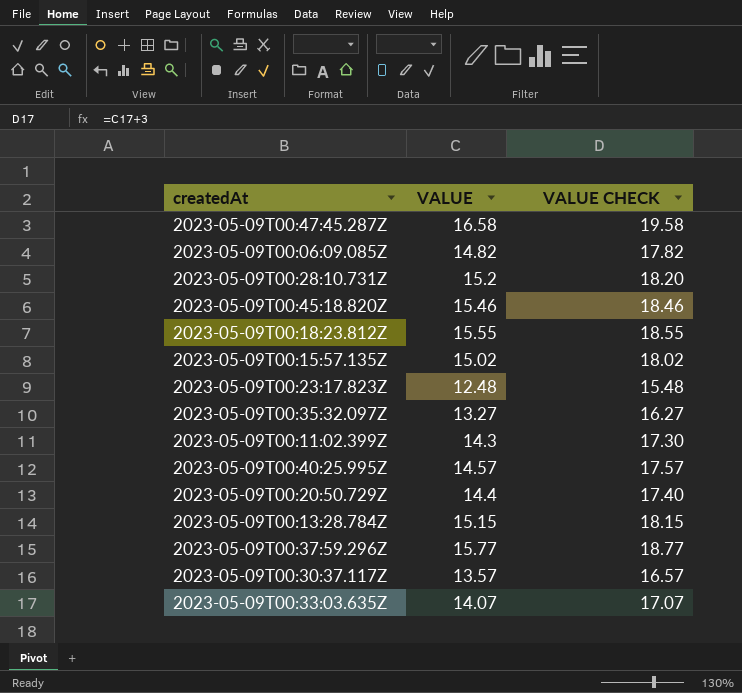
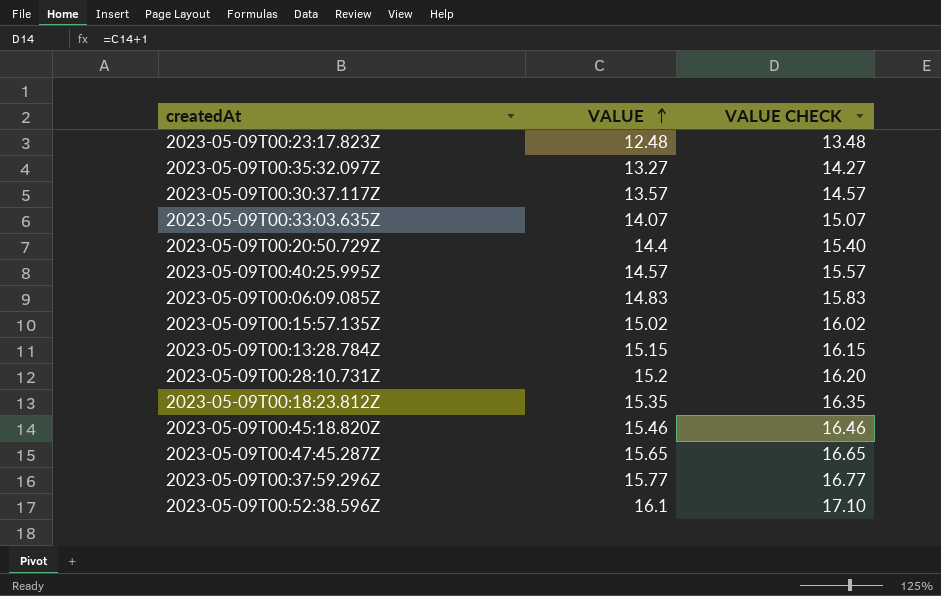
row order: none -> VALUE ascending
column VALUE CHECK | formula: [VALUE] + 3 -> [VALUE] + 1
row 2023-05-09T00:11:02.399Z: 14.3 | 17.30 -> none
2023-05-09T00:06:09.085Z | VALUE: 14.82 -> 14.83
2023-05-09T00:18:23.812Z | VALUE: 15.55 -> 15.35
2023-05-09T00:47:45.287Z | VALUE: 16.58 -> 15.65
row 2023-05-09T00:52:38.596Z: none -> 16.1 | 17.10

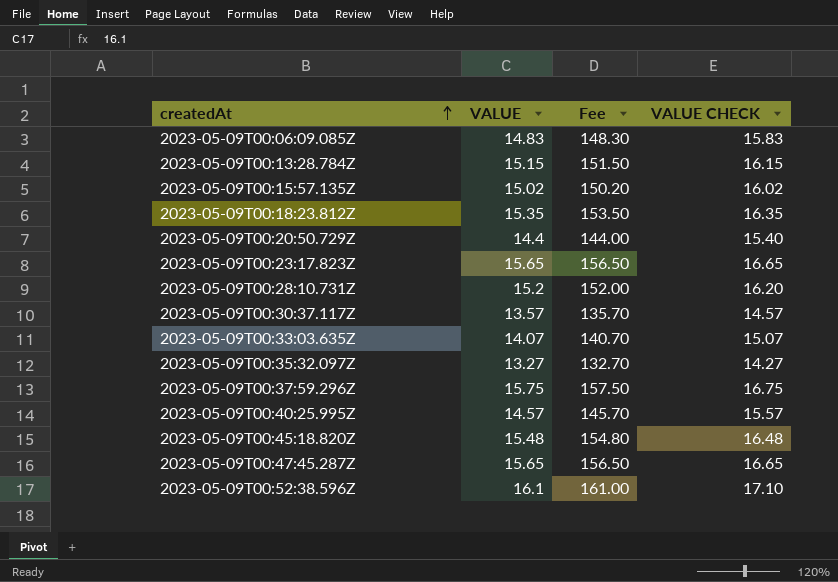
row order: VALUE ascending -> createdAt ascending
column Fee | formula: none -> [VALUE] * 10
2023-05-09T00:23:17.823Z | VALUE: 12.48 -> 15.65
2023-05-09T00:23:17.823Z | VALUE CHECK: 13.48 -> 16.65
2023-05-09T00:37:59.296Z | VALUE: 15.77 -> 15.75
2023-05-09T00:37:59.296Z | VALUE CHECK: 16.77 -> 16.75
2023-05-09T00:45:18.820Z | VALUE: 15.46 -> 15.48
2023-05-09T00:45:18.820Z | VALUE CHECK: 16.46 -> 16.48

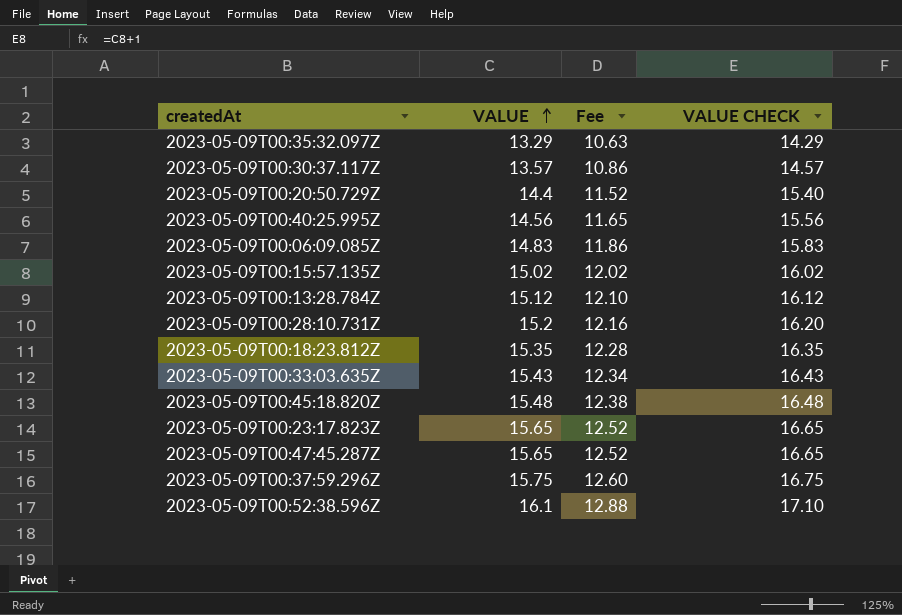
row order: createdAt ascending -> VALUE ascending
column Fee | formula: [VALUE] * 10 -> [VALUE] * 0.8
2023-05-09T00:35:32.097Z | VALUE: 13.27 -> 13.29
2023-05-09T00:35:32.097Z | VALUE CHECK: 14.27 -> 14.29
2023-05-09T00:40:25.995Z | VALUE: 14.57 -> 14.56
2023-05-09T00:40:25.995Z | VALUE CHECK: 15.57 -> 15.56
2023-05-09T00:13:28.784Z | VALUE: 15.15 -> 15.12
2023-05-09T00:13:28.784Z | VALUE CHECK: 16.15 -> 16.12
2023-05-09T00:33:03.635Z | VALUE: 14.07 -> 15.43
2023-05-09T00:33:03.635Z | VALUE CHECK: 15.07 -> 16.43

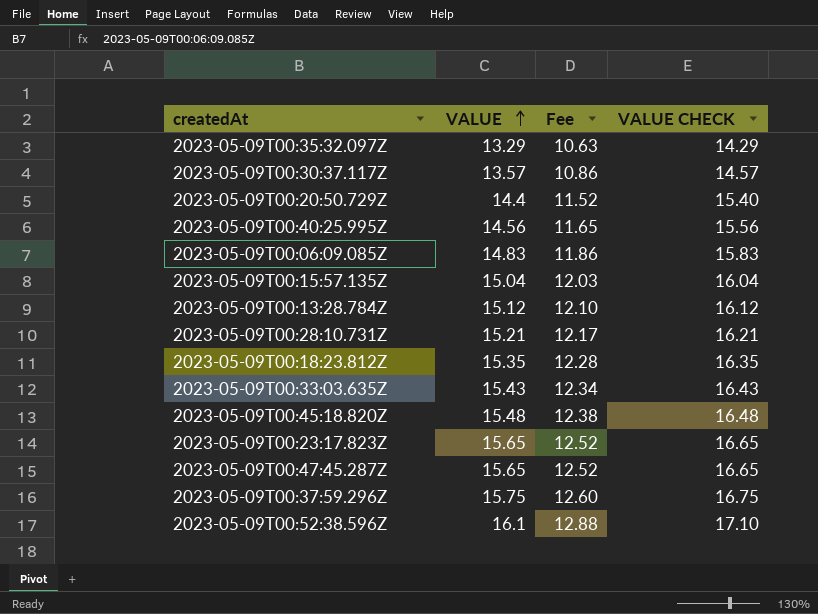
2023-05-09T00:15:57.135Z | VALUE: 15.02 -> 15.04
2023-05-09T00:15:57.135Z | Fee: 12.02 -> 12.03
2023-05-09T00:15:57.135Z | VALUE CHECK: 16.02 -> 16.04
2023-05-09T00:28:10.731Z | VALUE: 15.2 -> 15.21
2023-05-09T00:28:10.731Z | Fee: 12.16 -> 12.17
2023-05-09T00:28:10.731Z | VALUE CHECK: 16.20 -> 16.21

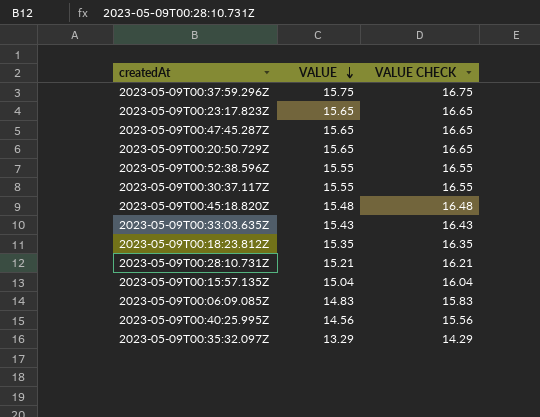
row order: VALUE ascending -> VALUE descending
column Fee | formula: [VALUE] * 0.8 -> none
row 2023-05-09T00:13:28.784Z: 15.12 | 12.10 | 16.12 -> none
2023-05-09T00:20:50.729Z | VALUE: 14.4 -> 15.65
2023-05-09T00:20:50.729Z | VALUE CHECK: 15.40 -> 16.65
2023-05-09T00:52:38.596Z | VALUE: 16.1 -> 15.55
2023-05-09T00:52:38.596Z | VALUE CHECK: 17.10 -> 16.55
2023-05-09T00:30:37.117Z | VALUE: 13.57 -> 15.55
2023-05-09T00:30:37.117Z | VALUE CHECK: 14.57 -> 16.55

